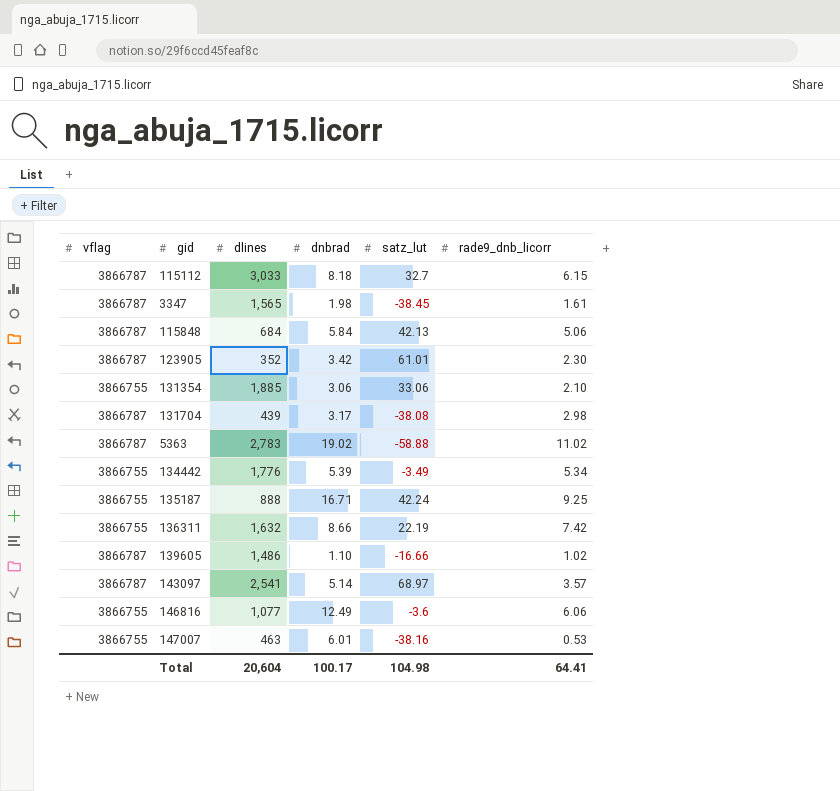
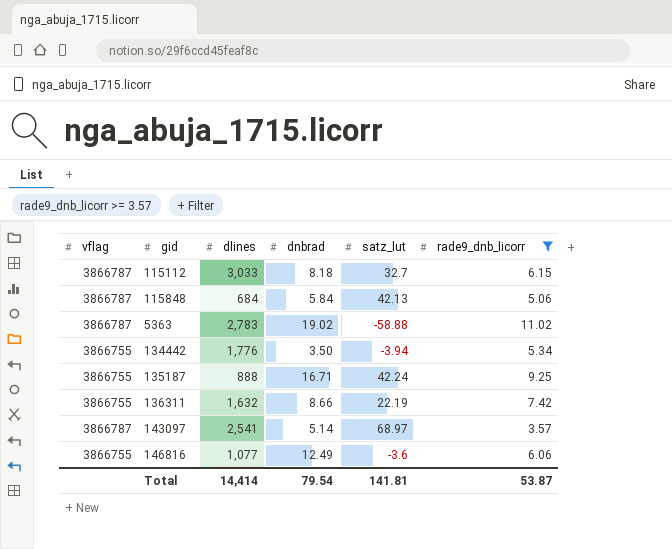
filter: none -> rade9_dnb_licorr >= 3.57
134442 | dnbrad: 5.39 -> 3.50
134442 | satz_lut: -3.49 -> -3.94
Total | dlines: 20,604 -> 14,414
Total | dnbrad: 100.17 -> 79.54
Total | satz_lut: 104.98 -> 141.81
Total | rade9_dnb_licorr: 64.41 -> 53.87

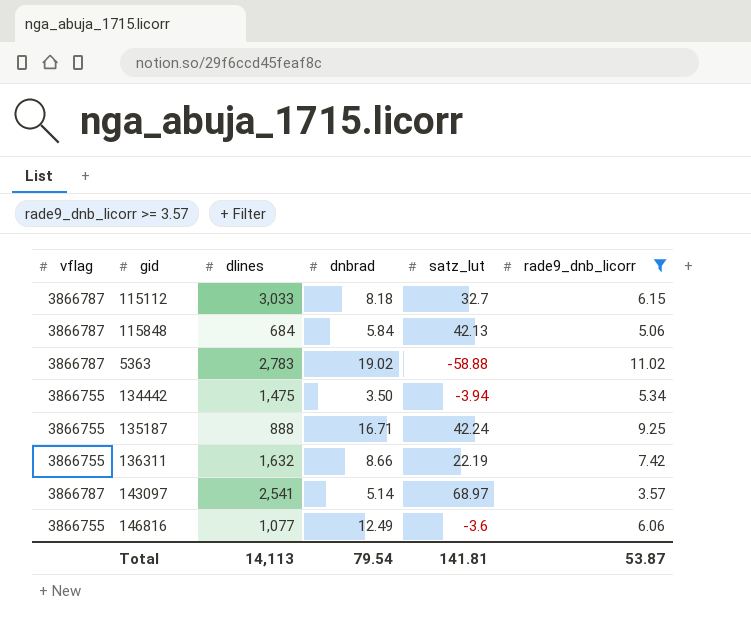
134442 | dlines: 1,776 -> 1,475
Total | dlines: 14,414 -> 14,113

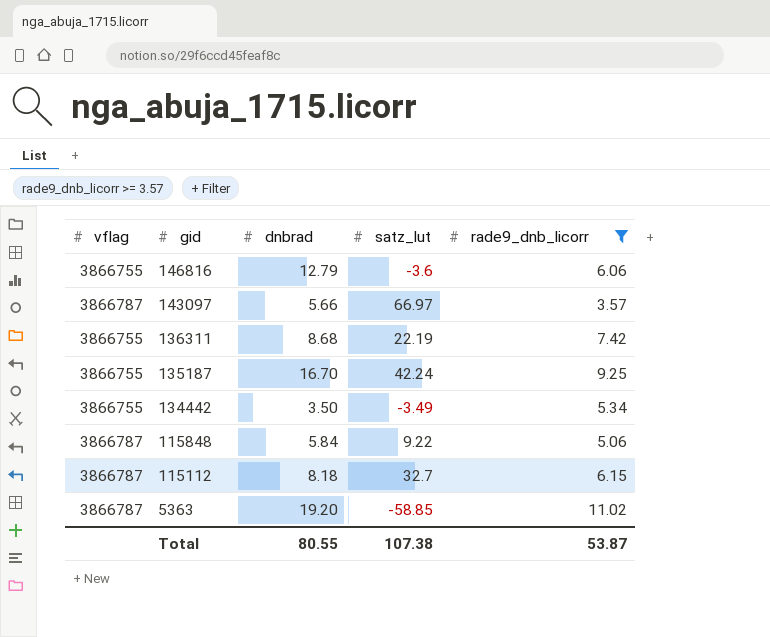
row order: none -> gid descending
column dlines | position: 3 -> none
146816 | dnbrad: 12.49 -> 12.79
143097 | dnbrad: 5.14 -> 5.66
143097 | satz_lut: 68.97 -> 66.97
136311 | dnbrad: 8.66 -> 8.68
135187 | dnbrad: 16.71 -> 16.70
134442 | satz_lut: -3.94 -> -3.49
115848 | satz_lut: 42.13 -> 9.22
5363 | dnbrad: 19.02 -> 19.20
5363 | satz_lut: -58.88 -> -58.85
Total | dnbrad: 79.54 -> 80.55
Total | satz_lut: 141.81 -> 107.38

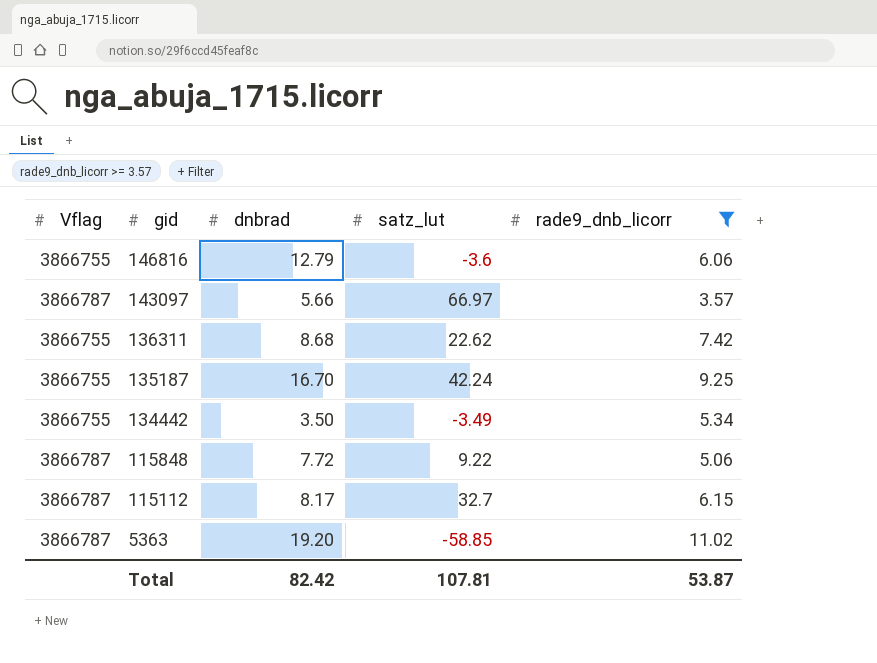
column name: vflag -> Vflag
136311 | satz_lut: 22.19 -> 22.62
115848 | dnbrad: 5.84 -> 7.72
115112 | dnbrad: 8.18 -> 8.17
Total | dnbrad: 80.55 -> 82.42
Total | satz_lut: 107.38 -> 107.81

